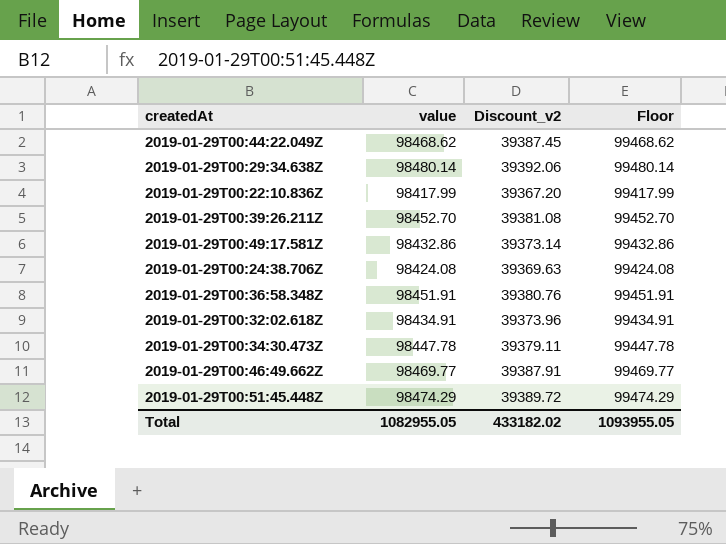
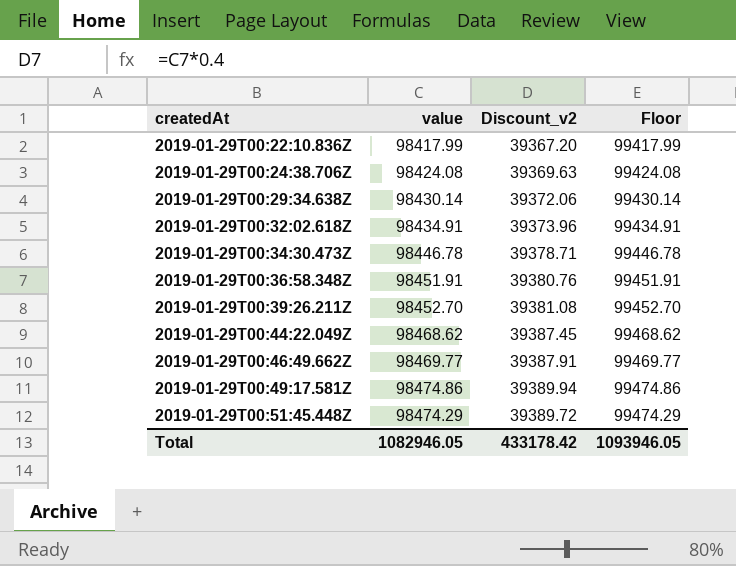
row order: none -> createdAt ascending
2019-01-29T00:29:34.638Z | value: 98480.14 -> 98430.14
2019-01-29T00:29:34.638Z | Discount_v2: 39392.06 -> 39372.06
2019-01-29T00:29:34.638Z | Floor: 99480.14 -> 99430.14
2019-01-29T00:34:30.473Z | value: 98447.78 -> 98446.78
2019-01-29T00:34:30.473Z | Discount_v2: 39379.11 -> 39378.71
2019-01-29T00:34:30.473Z | Floor: 99447.78 -> 99446.78
2019-01-29T00:49:17.581Z | value: 98432.86 -> 98474.86
2019-01-29T00:49:17.581Z | Discount_v2: 39373.14 -> 39389.94
2019-01-29T00:49:17.581Z | Floor: 99432.86 -> 99474.86
Total | value: 1082955.05 -> 1082946.05
Total | Discount_v2: 433182.02 -> 433178.42
Total | Floor: 1093955.05 -> 1093946.05

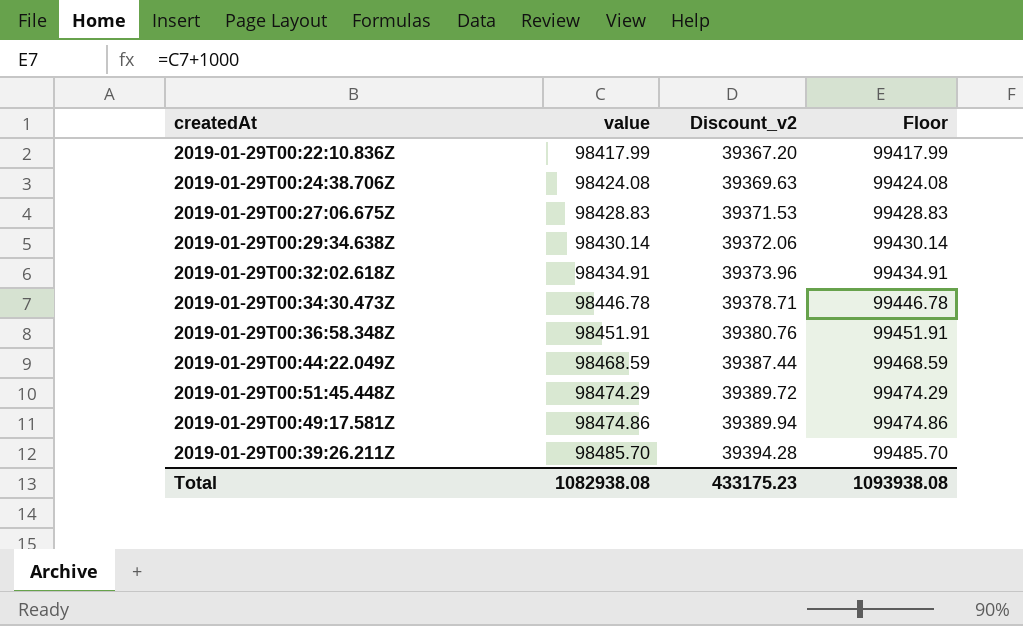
row order: createdAt ascending -> value ascending
row 2019-01-29T00:46:49.662Z: 98469.77 | 39387.91 | 99469.77 -> none
row 2019-01-29T00:27:06.675Z: none -> 98428.83 | 39371.53 | 99428.83
2019-01-29T00:44:22.049Z | value: 98468.62 -> 98468.59
2019-01-29T00:44:22.049Z | Discount_v2: 39387.45 -> 39387.44
2019-01-29T00:44:22.049Z | Floor: 99468.62 -> 99468.59
2019-01-29T00:39:26.211Z | value: 98452.70 -> 98485.70
2019-01-29T00:39:26.211Z | Discount_v2: 39381.08 -> 39394.28
2019-01-29T00:39:26.211Z | Floor: 99452.70 -> 99485.70
Total | value: 1082946.05 -> 1082938.08
Total | Discount_v2: 433178.42 -> 433175.23
Total | Floor: 1093946.05 -> 1093938.08

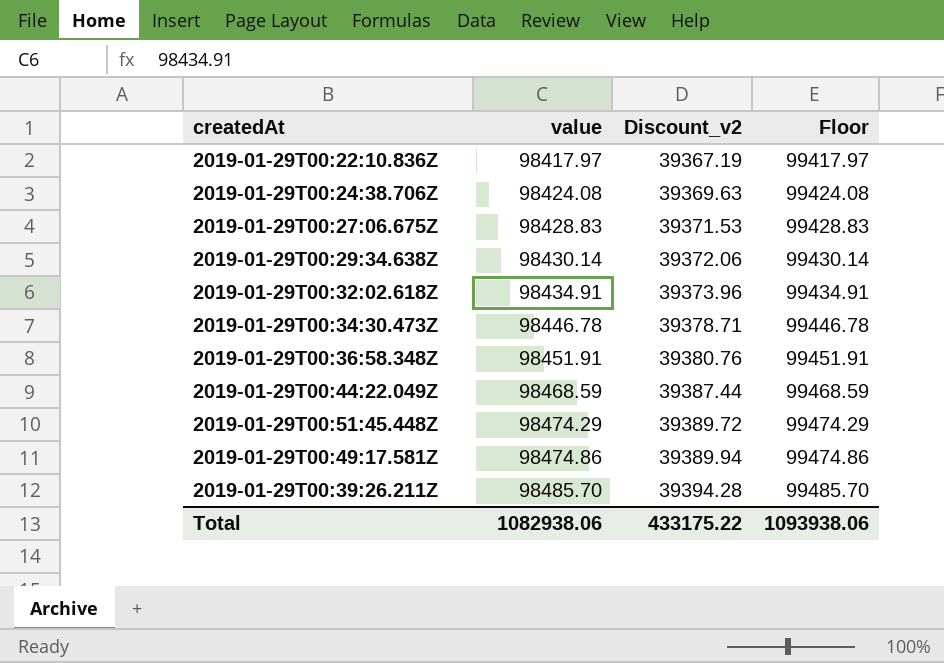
2019-01-29T00:22:10.836Z | value: 98417.99 -> 98417.97
2019-01-29T00:22:10.836Z | Discount_v2: 39367.20 -> 39367.19
2019-01-29T00:22:10.836Z | Floor: 99417.99 -> 99417.97
Total | value: 1082938.08 -> 1082938.06
Total | Discount_v2: 433175.23 -> 433175.22
Total | Floor: 1093938.08 -> 1093938.06

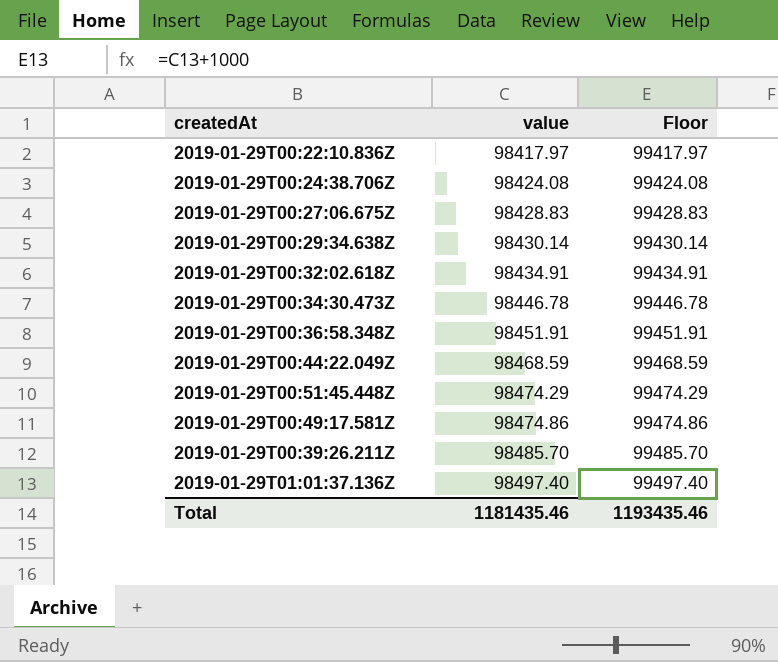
column Discount_v2 | formula: [value] * 0.4 -> none
row 2019-01-29T01:01:37.136Z: none -> 98497.40 | 99497.40
Total | value: 1082938.06 -> 1181435.46
Total | Floor: 1093938.06 -> 1193435.46

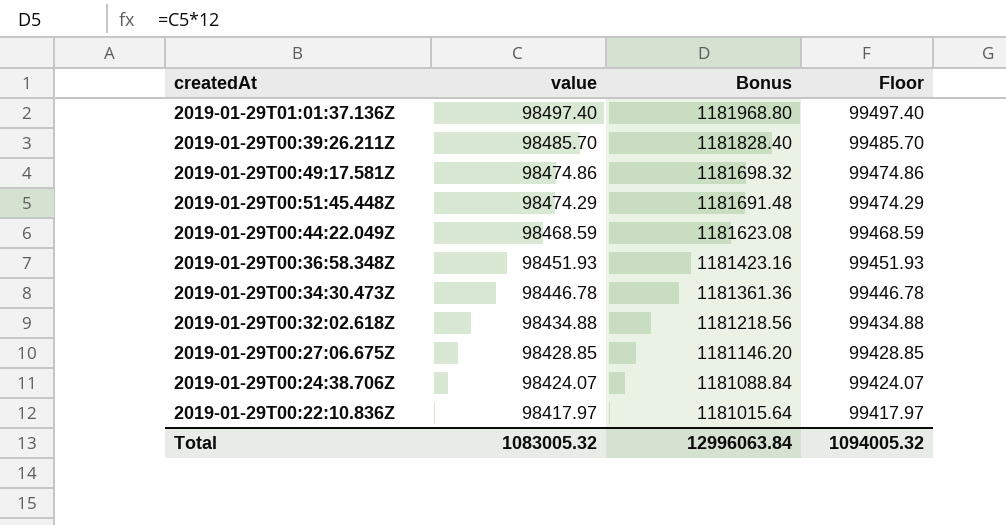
row order: value ascending -> value descending
column Bonus | formula: none -> [value] * 12
row 2019-01-29T00:29:34.638Z: 98430.14 | 99430.14 -> none
2019-01-29T00:36:58.348Z | value: 98451.91 -> 98451.93
2019-01-29T00:36:58.348Z | Floor: 99451.91 -> 99451.93
2019-01-29T00:32:02.618Z | value: 98434.91 -> 98434.88
2019-01-29T00:32:02.618Z | Floor: 99434.91 -> 99434.88
2019-01-29T00:27:06.675Z | value: 98428.83 -> 98428.85
2019-01-29T00:27:06.675Z | Floor: 99428.83 -> 99428.85
2019-01-29T00:24:38.706Z | value: 98424.08 -> 98424.07
2019-01-29T00:24:38.706Z | Floor: 99424.08 -> 99424.07
Total | value: 1181435.46 -> 1083005.32
Total | Floor: 1193435.46 -> 1094005.32

